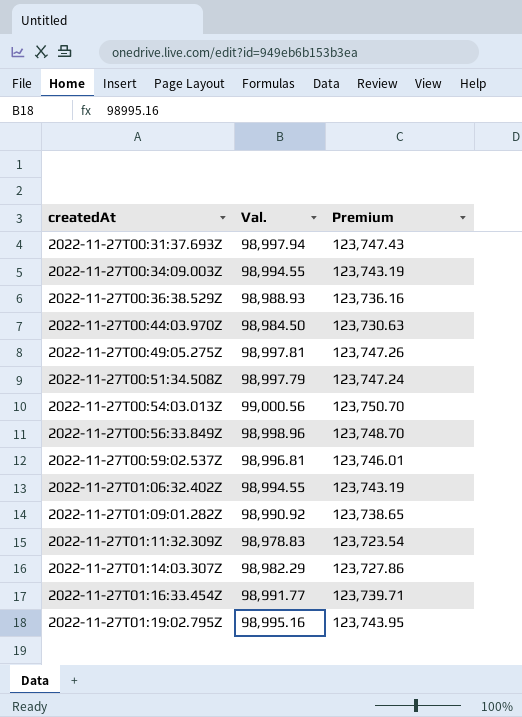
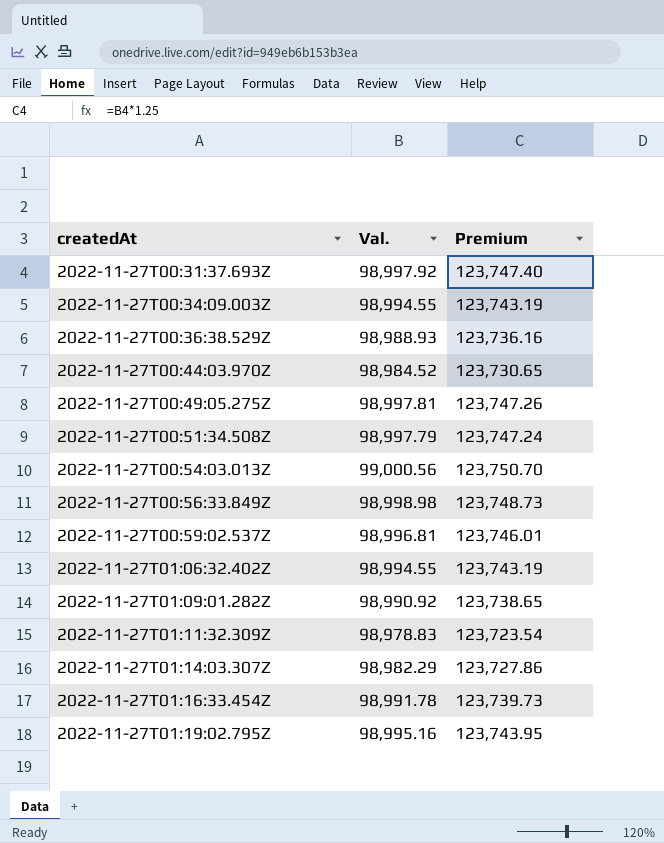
2022-11-27T00:31:37.693Z | Val.: 98,997.94 -> 98,997.92
2022-11-27T00:31:37.693Z | Premium: 123,747.43 -> 123,747.40
2022-11-27T00:44:03.970Z | Val.: 98,984.50 -> 98,984.52
2022-11-27T00:44:03.970Z | Premium: 123,730.63 -> 123,730.65
2022-11-27T00:56:33.849Z | Val.: 98,998.96 -> 98,998.98
2022-11-27T00:56:33.849Z | Premium: 123,748.70 -> 123,748.73
2022-11-27T01:16:33.454Z | Val.: 98,991.77 -> 98,991.78
2022-11-27T01:16:33.454Z | Premium: 123,739.71 -> 123,739.73

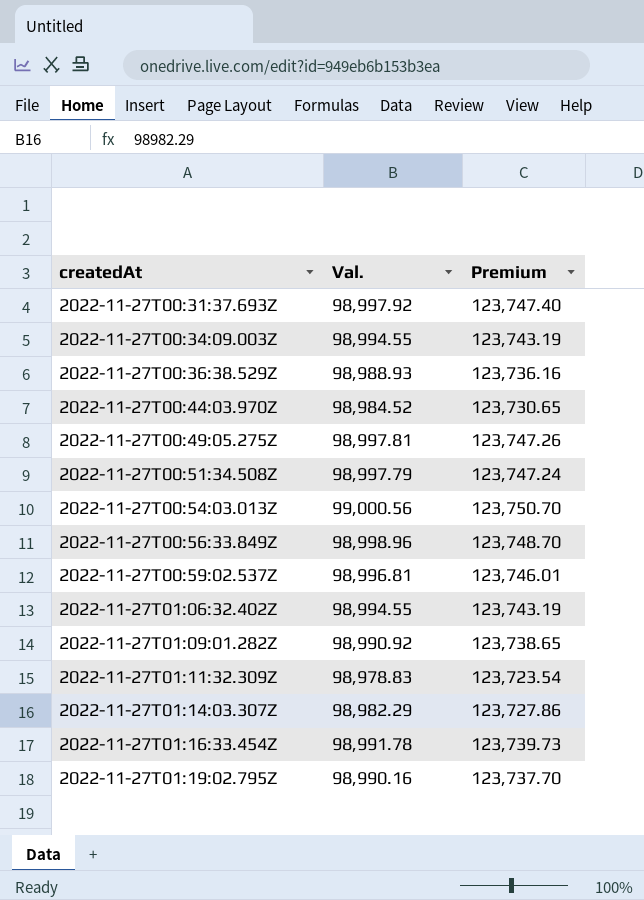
2022-11-27T00:56:33.849Z | Val.: 98,998.98 -> 98,998.96
2022-11-27T00:56:33.849Z | Premium: 123,748.73 -> 123,748.70
2022-11-27T01:19:02.795Z | Val.: 98,995.16 -> 98,990.16
2022-11-27T01:19:02.795Z | Premium: 123,743.95 -> 123,737.70

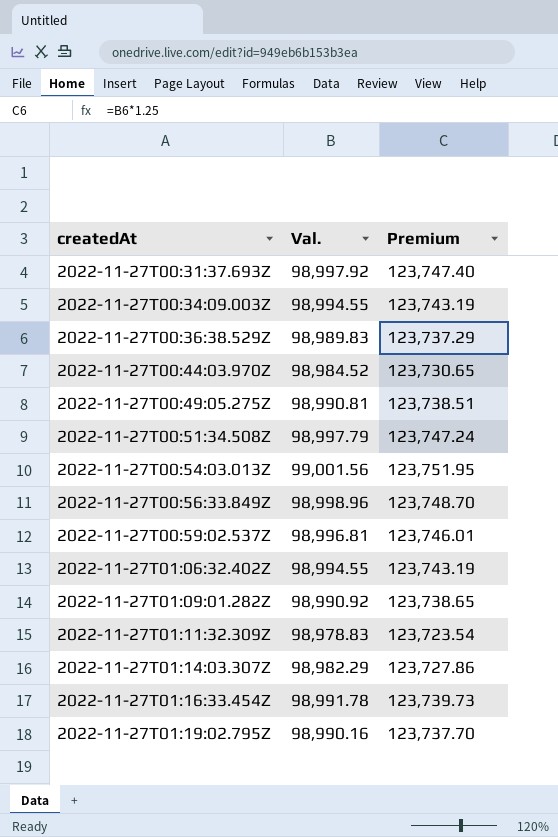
2022-11-27T00:36:38.529Z | Val.: 98,988.93 -> 98,989.83
2022-11-27T00:36:38.529Z | Premium: 123,736.16 -> 123,737.29
2022-11-27T00:49:05.275Z | Val.: 98,997.81 -> 98,990.81
2022-11-27T00:49:05.275Z | Premium: 123,747.26 -> 123,738.51
2022-11-27T00:54:03.013Z | Val.: 99,000.56 -> 99,001.56
2022-11-27T00:54:03.013Z | Premium: 123,750.70 -> 123,751.95

